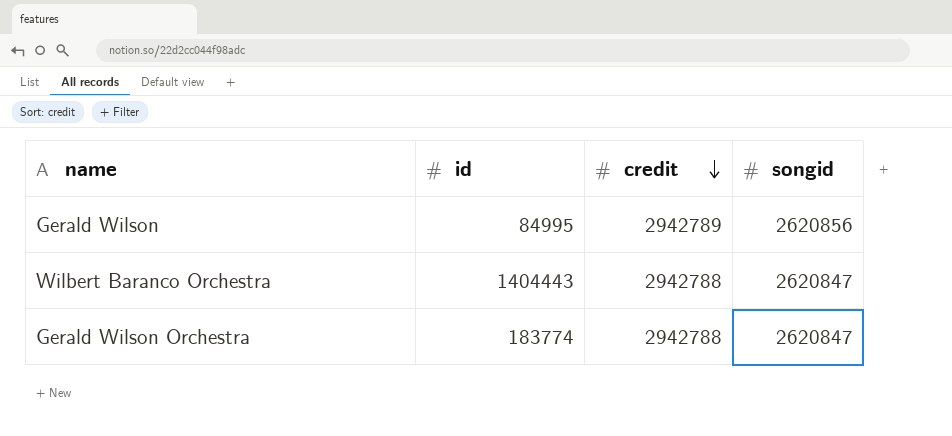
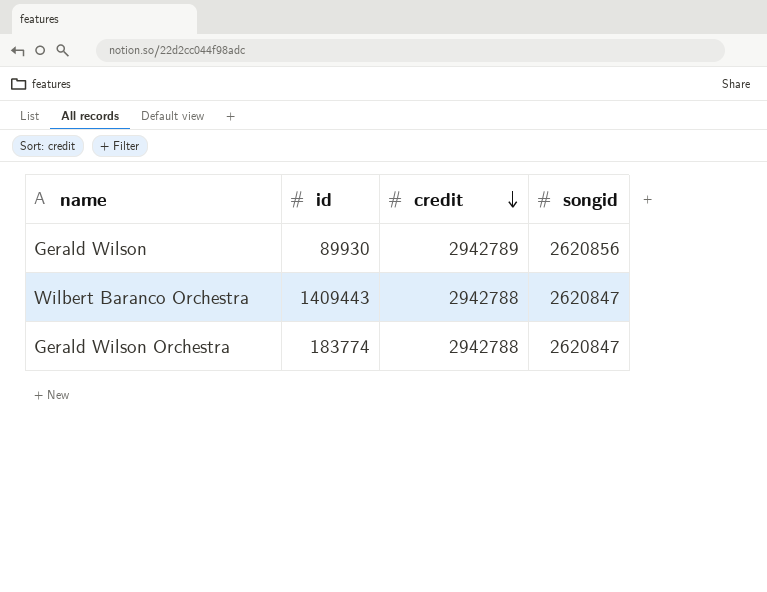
Gerald Wilson | id: 84995 -> 89930
Wilbert Baranco Orchestra | id: 1404443 -> 1409443

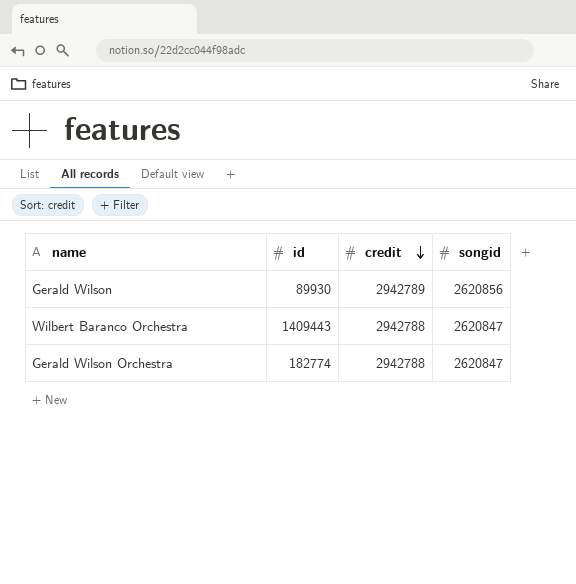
Gerald Wilson Orchestra | id: 183774 -> 182774

